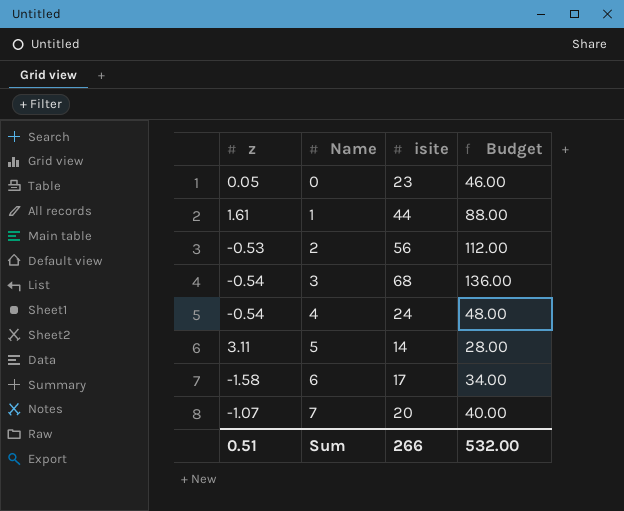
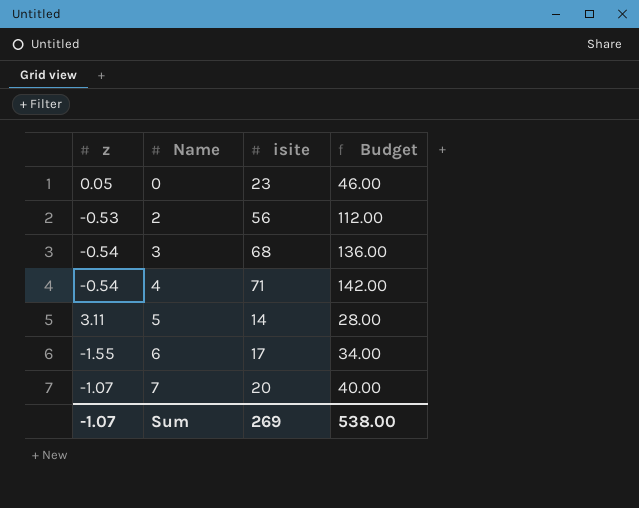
row 1: 1.61 | 44 | 88.00 -> none
4 | isite: 24 -> 71
4 | Budget: 48.00 -> 142.00
6 | z: -1.58 -> -1.55
Sum | z: 0.51 -> -1.07
Sum | isite: 266 -> 269
Sum | Budget: 532.00 -> 538.00

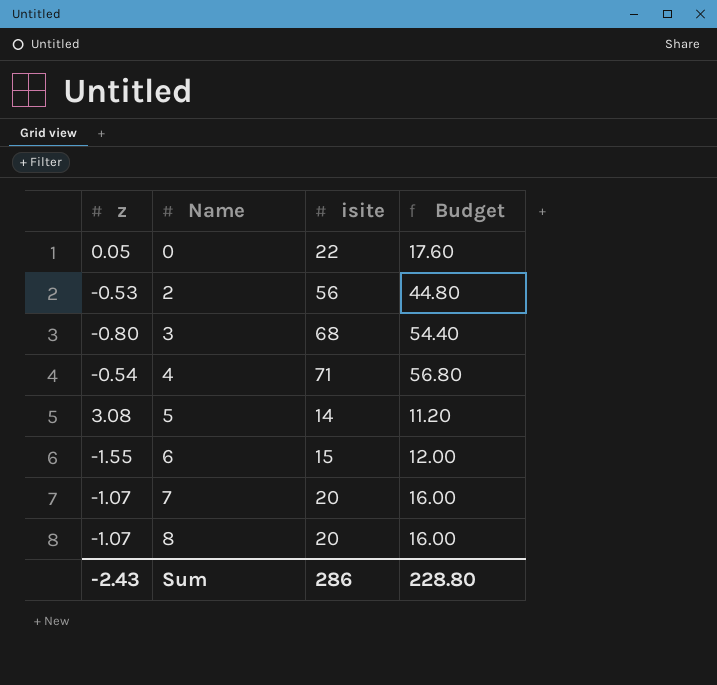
column Budget | formula: [isite] * 2 -> [isite] * 0.8
0 | isite: 23 -> 22
3 | z: -0.54 -> -0.80
5 | z: 3.11 -> 3.08
6 | isite: 17 -> 15
row 8: none -> -1.07 | 20 | 16.00
Sum | z: -1.07 -> -2.43
Sum | isite: 269 -> 286
Sum | Budget: 538.00 -> 228.80

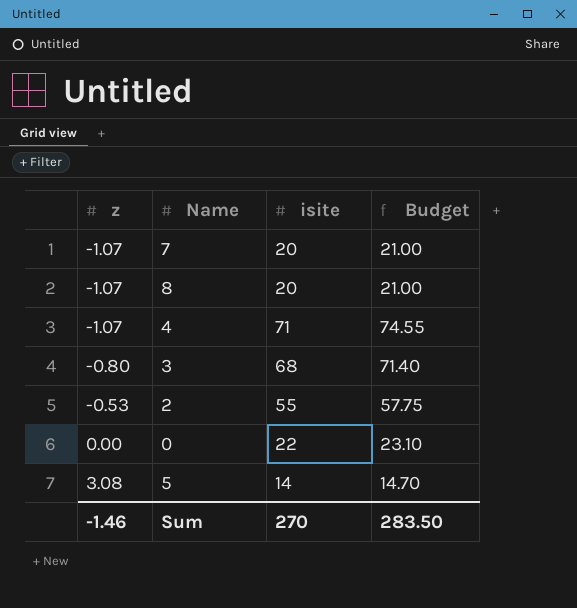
row order: Name ascending -> z ascending
column Budget | formula: [isite] * 0.8 -> [isite] * 1.05
row 6: -1.55 | 15 | 12.00 -> none
4 | z: -0.54 -> -1.07
2 | isite: 56 -> 55
0 | z: 0.05 -> 0.00
Sum | z: -2.43 -> -1.46
Sum | isite: 286 -> 270
Sum | Budget: 228.80 -> 283.50

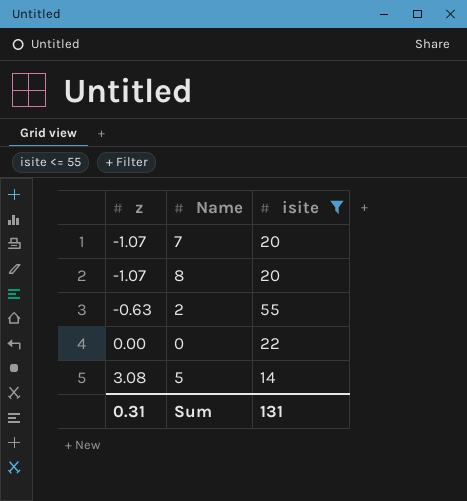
filter: none -> isite <= 55
column Budget | formula: [isite] * 1.05 -> none
2 | z: -0.53 -> -0.63
Sum | z: -1.46 -> 0.31
Sum | isite: 270 -> 131

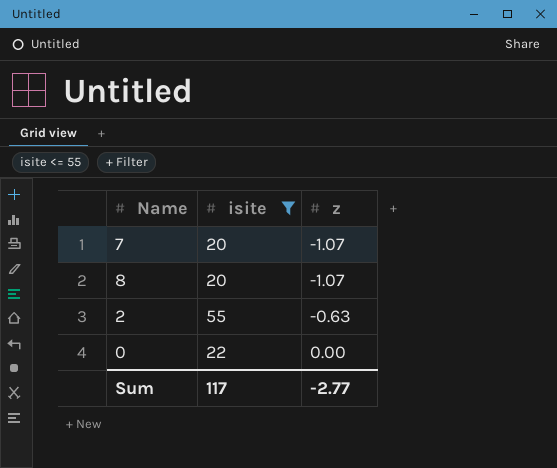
column z | position: 1 -> 3
row 5: 3.08 | 14 -> none
Sum | isite: 131 -> 117
Sum | z: 0.31 -> -2.77

